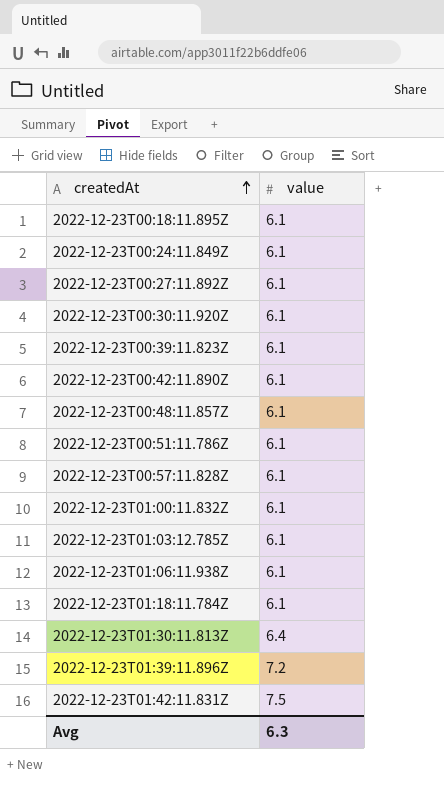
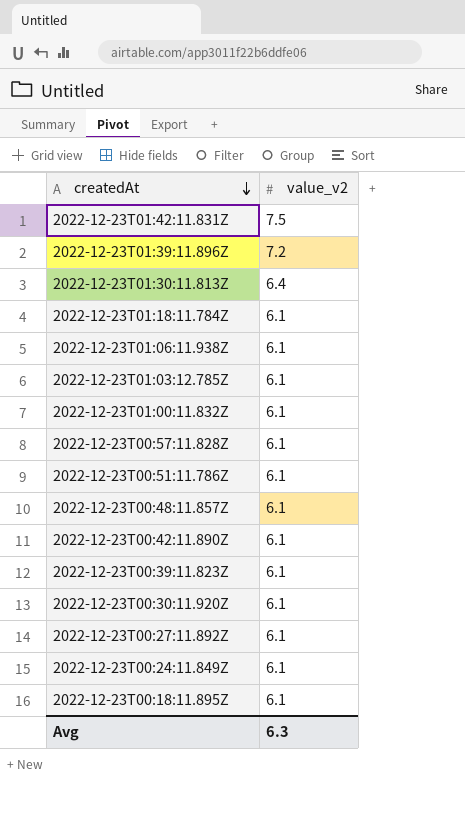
row order: createdAt ascending -> createdAt descending
column name: value -> value_v2

